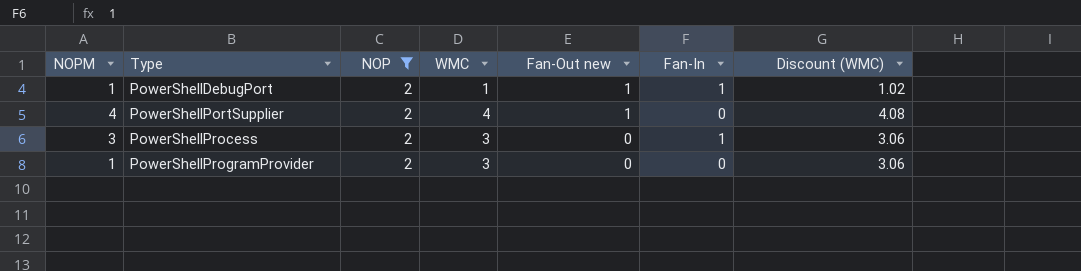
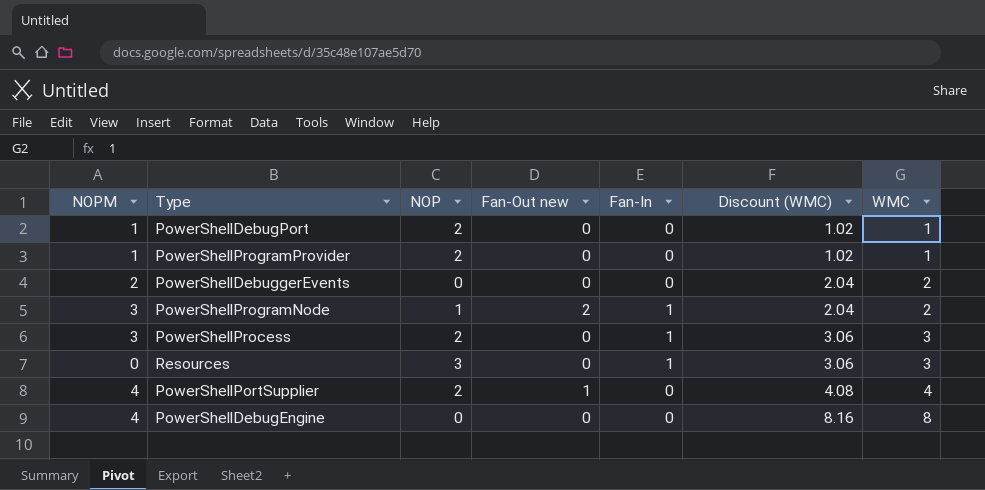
filter: NOP = 2 -> none
row order: Type ascending -> Discount (WMC) ascending
column WMC | position: 4 -> 7
PowerShellDebugPort | Fan-Out new: 1 -> 0
PowerShellDebugPort | Fan-In: 1 -> 0
PowerShellProgramProvider | Discount (WMC): 3.06 -> 1.02
PowerShellProgramProvider | WMC: 3 -> 1

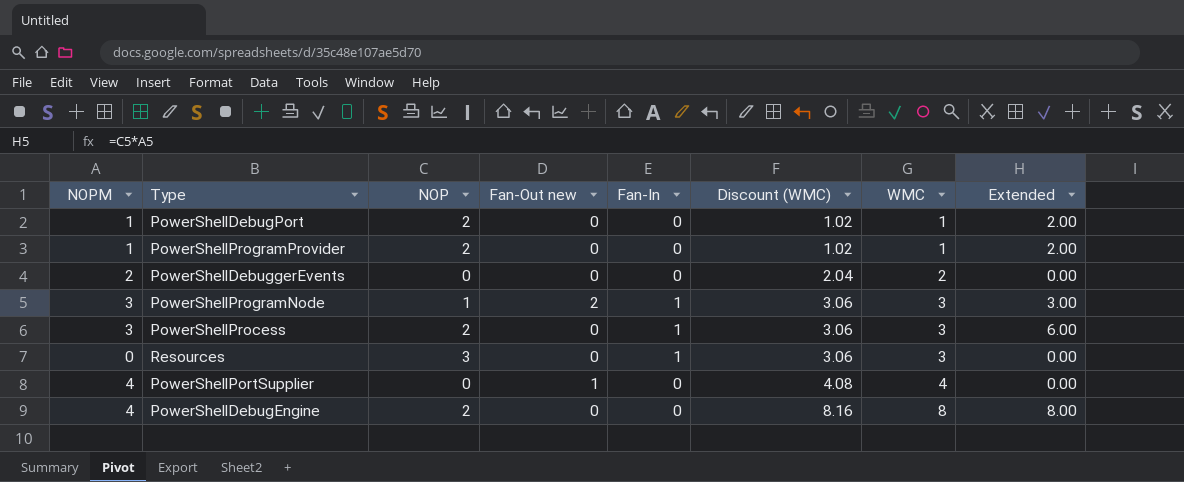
column Extended | formula: none -> [NOPM] * [NOP]
PowerShellProgramNode | Discount (WMC): 2.04 -> 3.06
PowerShellProgramNode | WMC: 2 -> 3
PowerShellPortSupplier | NOP: 2 -> 0
PowerShellDebugEngine | NOP: 0 -> 2

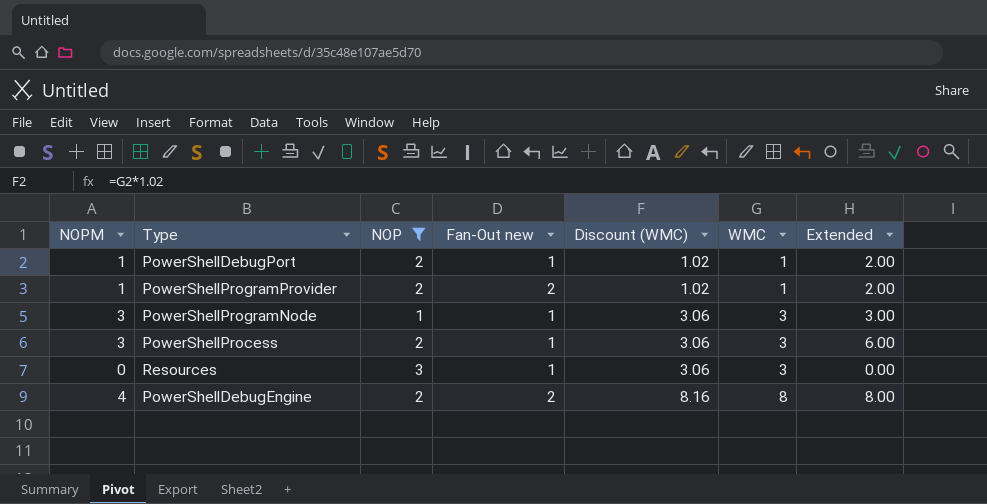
filter: none -> NOP != 0
column Fan-In | position: 5 -> none
PowerShellDebugPort | Fan-Out new: 0 -> 1
PowerShellProgramProvider | Fan-Out new: 0 -> 2
PowerShellProgramNode | Fan-Out new: 2 -> 1
PowerShellProcess | Fan-Out new: 0 -> 1
Resources | Fan-Out new: 0 -> 1
PowerShellDebugEngine | Fan-Out new: 0 -> 2

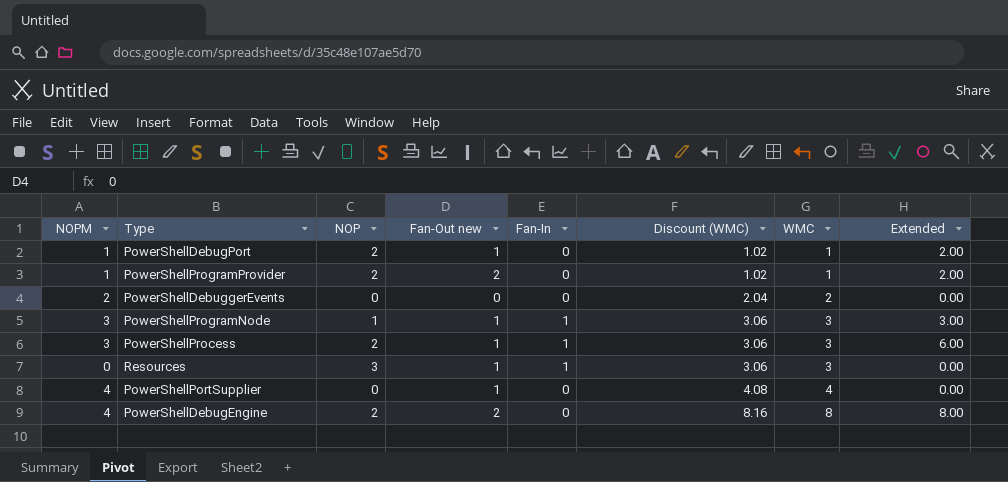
filter: NOP != 0 -> none
column Fan-In | position: none -> 5

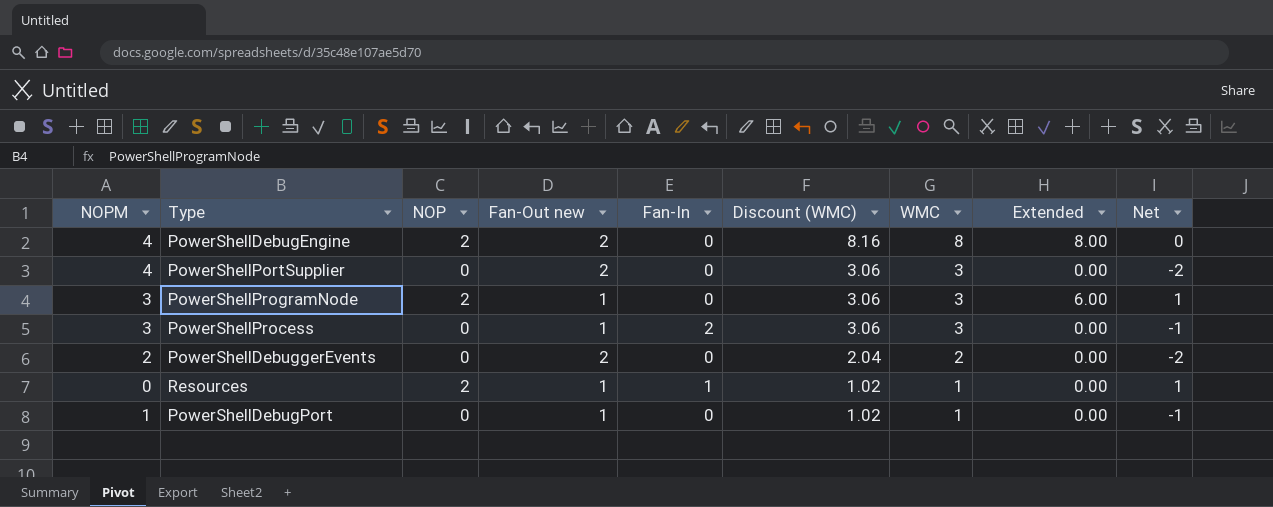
row order: Discount (WMC) ascending -> Discount (WMC) descending
column Net | formula: none -> [NOP] - [Fan-Out new]
row PowerShellProgramProvider: 1 | 2 | 2 | 0 | 1.02 | 1 | 2.00 -> none
PowerShellPortSupplier | Fan-Out new: 1 -> 2
PowerShellPortSupplier | Discount (WMC): 4.08 -> 3.06
PowerShellPortSupplier | WMC: 4 -> 3
PowerShellProgramNode | NOP: 1 -> 2
PowerShellProgramNode | Fan-In: 1 -> 0
PowerShellProgramNode | Extended: 3.00 -> 6.00
PowerShellProcess | NOP: 2 -> 0
PowerShellProcess | Fan-In: 1 -> 2
PowerShellProcess | Extended: 6.00 -> 0.00
PowerShellDebuggerEvents | Fan-Out new: 0 -> 2
Resources | NOP: 3 -> 2
Resources | Discount (WMC): 3.06 -> 1.02
Resources | WMC: 3 -> 1
PowerShellDebugPort | NOP: 2 -> 0
PowerShellDebugPort | Extended: 2.00 -> 0.00

